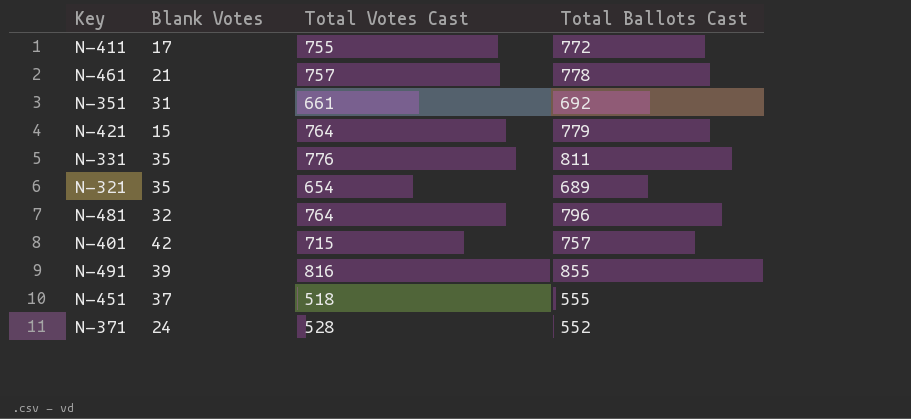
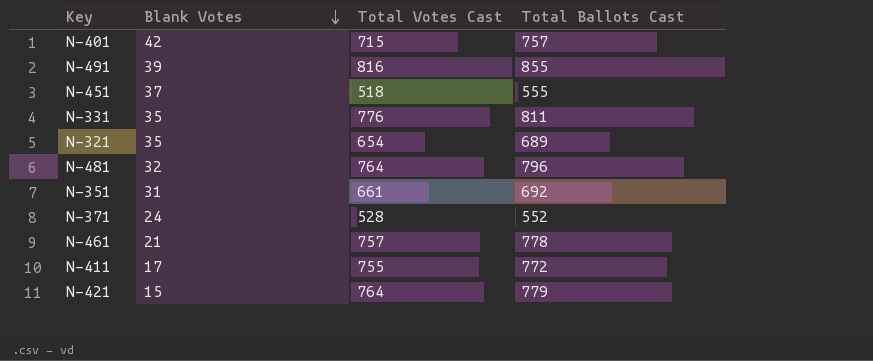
row order: none -> Blank Votes descending

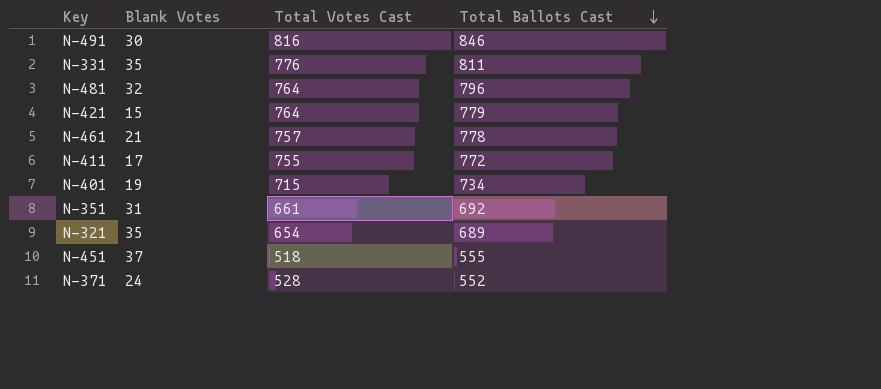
row order: Blank Votes descending -> Total Ballots Cast descending
N-491 | Blank Votes: 39 -> 30
N-491 | Total Ballots Cast: 855 -> 846
N-401 | Blank Votes: 42 -> 19
N-401 | Total Ballots Cast: 757 -> 734

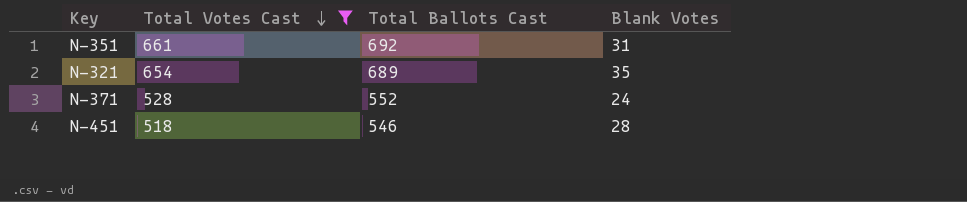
filter: none -> Total Votes Cast <= 661
row order: Total Ballots Cast descending -> Total Votes Cast descending
column Blank Votes | position: 2 -> 4
N-451 | Total Ballots Cast: 555 -> 546
N-451 | Blank Votes: 37 -> 28

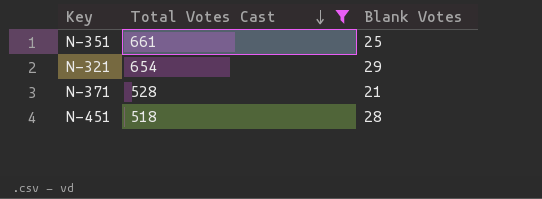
column Total Ballots Cast | formula: [Total Votes Cast] + [Blank Votes] -> none
N-351 | Blank Votes: 31 -> 25
N-321 | Blank Votes: 35 -> 29
N-371 | Blank Votes: 24 -> 21

